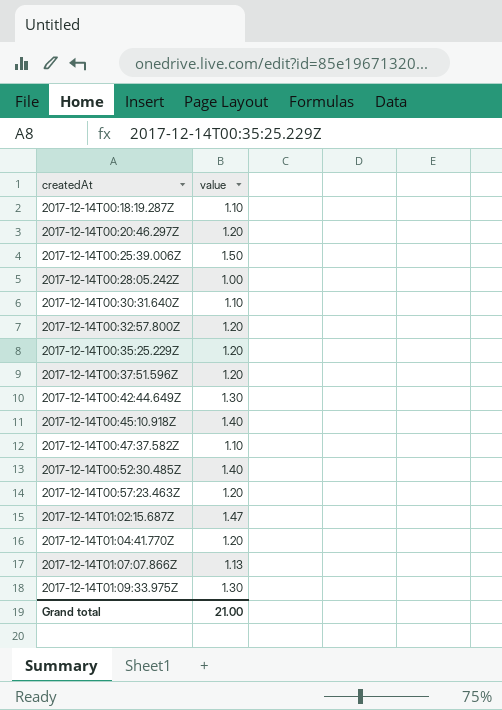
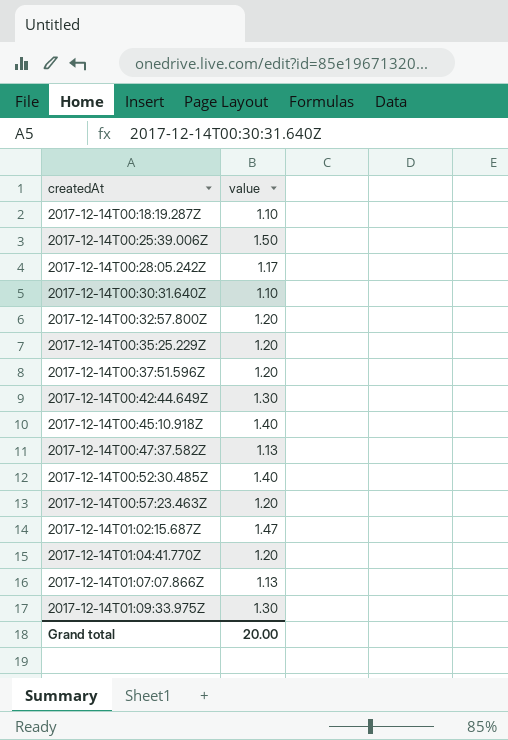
row 2017-12-14T00:20:46.297Z: 1.20 -> none
2017-12-14T00:28:05.242Z | value: 1.00 -> 1.17
2017-12-14T00:47:37.582Z | value: 1.10 -> 1.13
Grand total | value: 21.00 -> 20.00

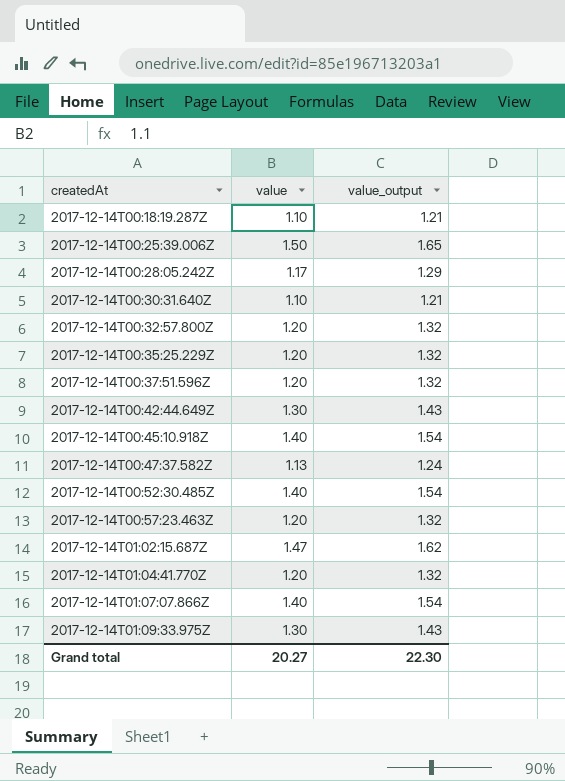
column value_output | formula: none -> [value] * 1.1
2017-12-14T01:07:07.866Z | value: 1.13 -> 1.40
Grand total | value: 20.00 -> 20.27

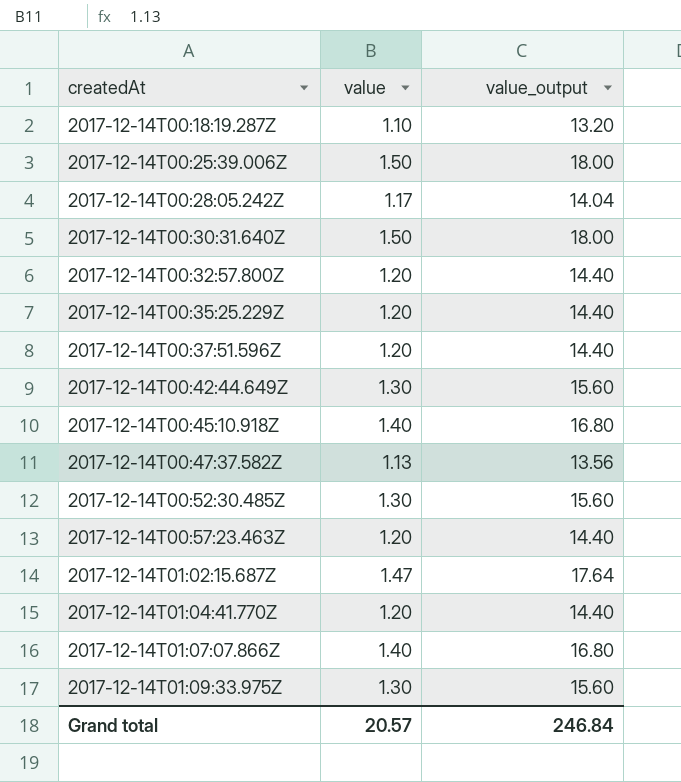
column value_output | formula: [value] * 1.1 -> [value] * 12
2017-12-14T00:30:31.640Z | value: 1.10 -> 1.50
2017-12-14T00:52:30.485Z | value: 1.40 -> 1.30
Grand total | value: 20.27 -> 20.57
Grand total | value_output: 22.30 -> 246.84

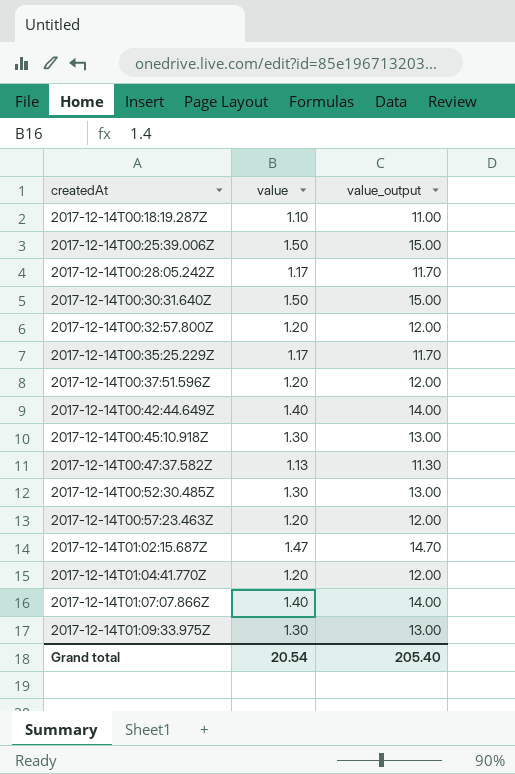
column value_output | formula: [value] * 12 -> [value] * 10
2017-12-14T00:35:25.229Z | value: 1.20 -> 1.17
2017-12-14T00:42:44.649Z | value: 1.30 -> 1.40
2017-12-14T00:45:10.918Z | value: 1.40 -> 1.30
Grand total | value: 20.57 -> 20.54
Grand total | value_output: 246.84 -> 205.40

